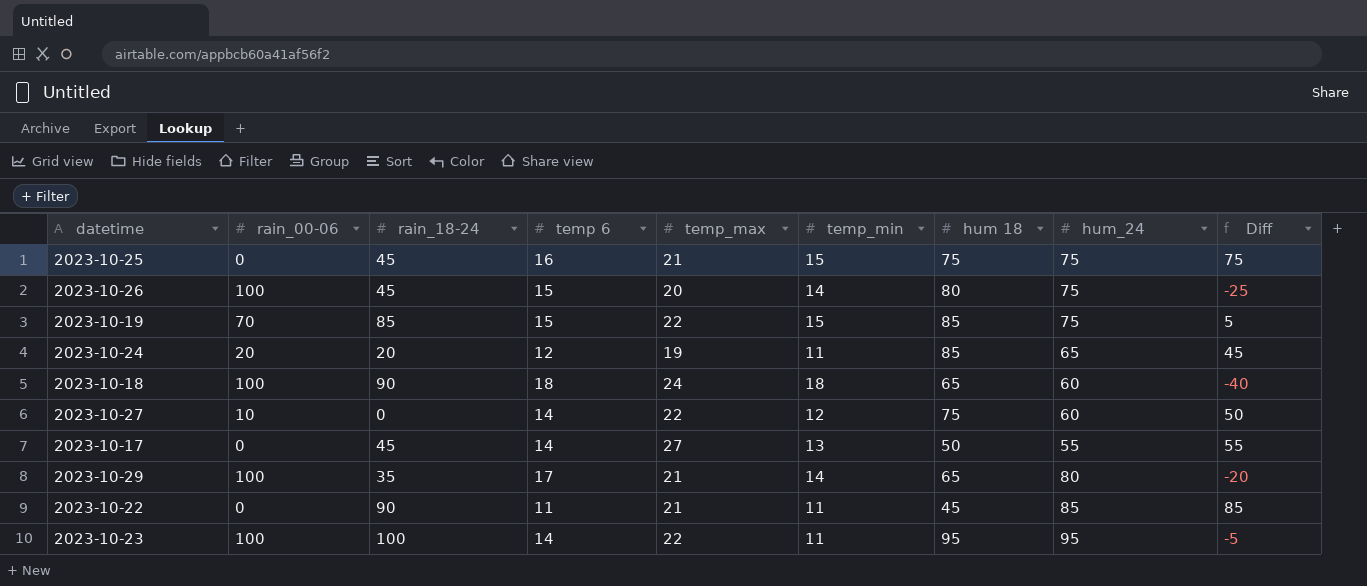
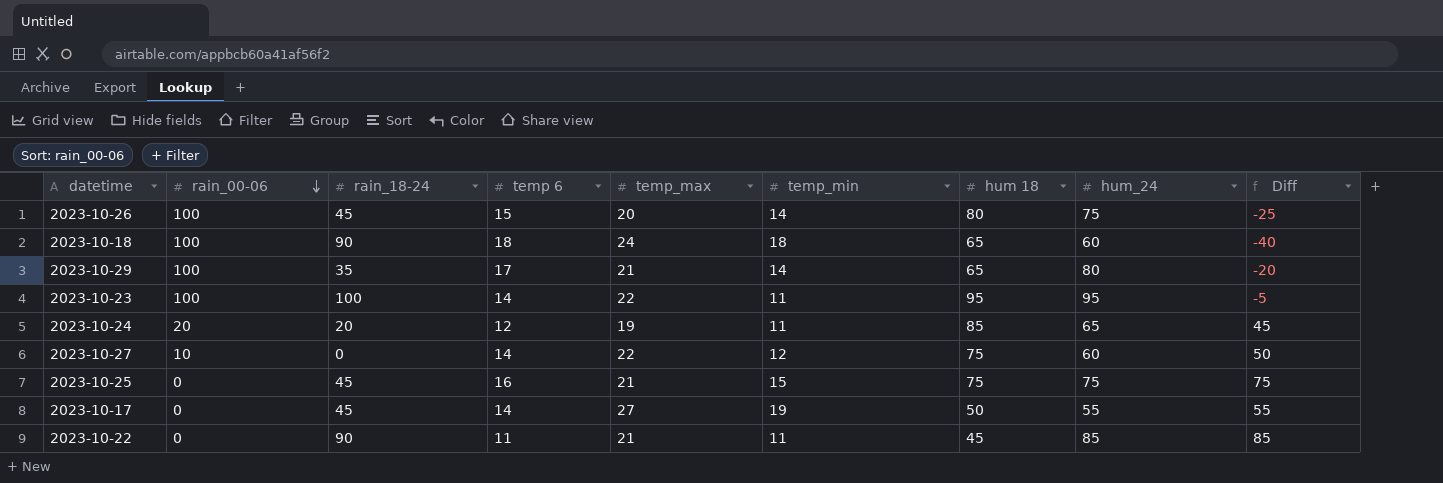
row order: none -> rain_00-06 descending
row 2023-10-19: 70 | 85 | 15 | 22 | 15 | 85 | 75 | 5 -> none
2023-10-17 | temp_min: 13 -> 19

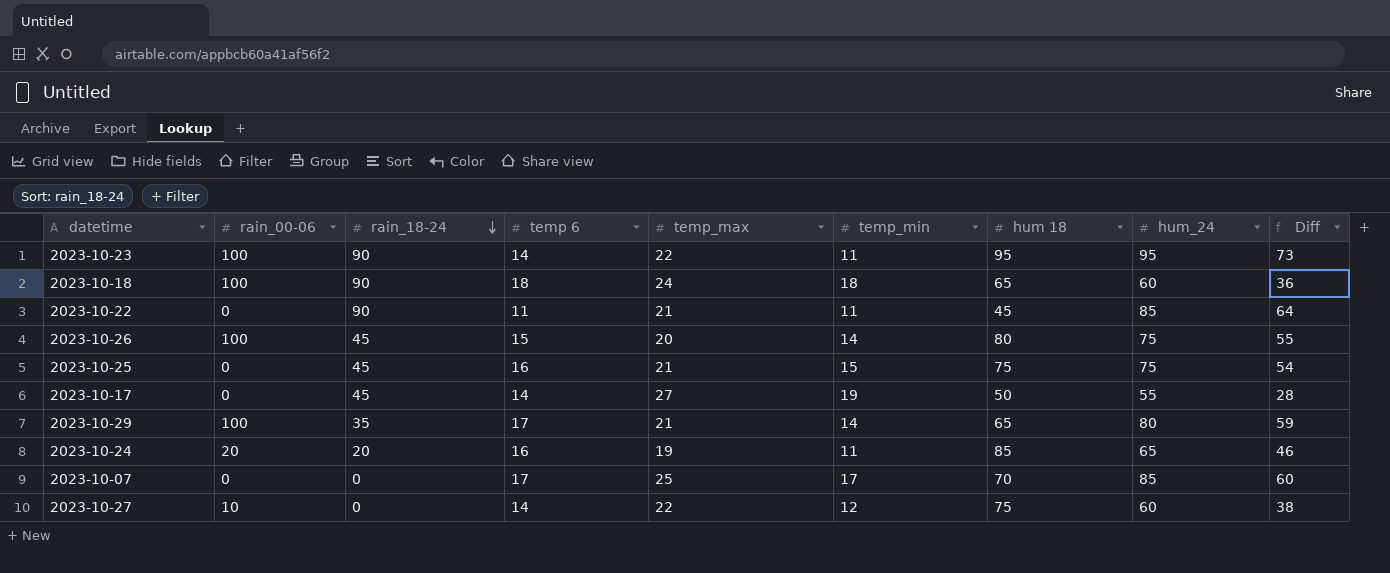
row order: rain_00-06 descending -> rain_18-24 descending
column Diff | formula: [hum_24] - [rain_00-06] -> [hum_24] - [temp_max]
2023-10-23 | rain_18-24: 100 -> 90
2023-10-24 | temp 6: 12 -> 16
row 2023-10-07: none -> 0 | 0 | 17 | 25 | 17 | 70 | 85 | 60

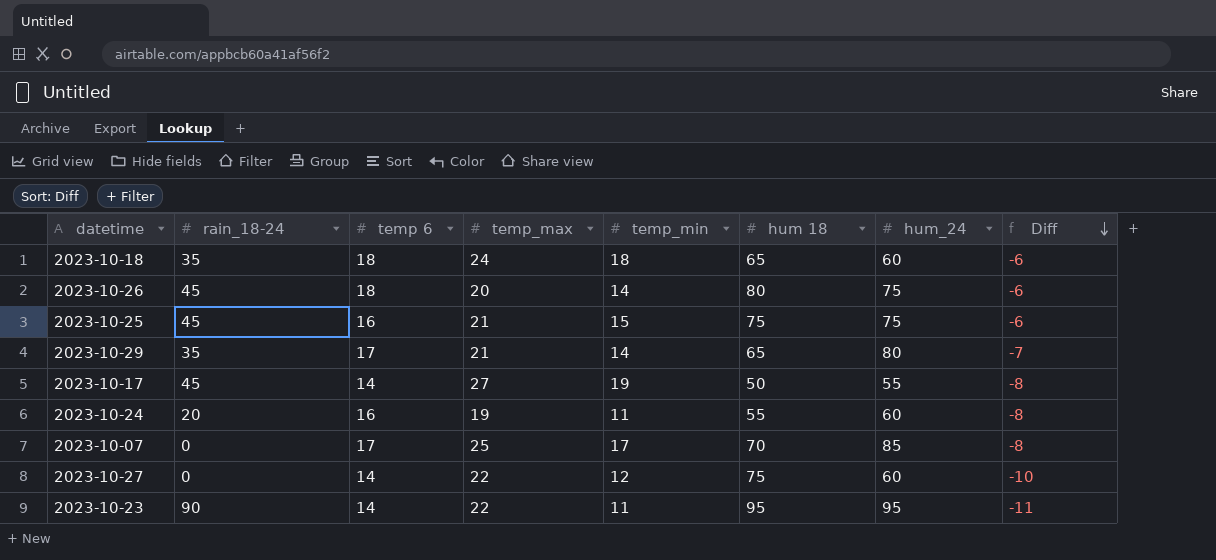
row order: rain_18-24 descending -> Diff descending
column rain_00-06 | position: 2 -> none
column Diff | formula: [hum_24] - [temp_max] -> [temp_min] - [temp_max]
row 2023-10-22: 0 | 90 | 11 | 21 | 11 | 45 | 85 | 64 -> none
2023-10-18 | rain_18-24: 90 -> 35
2023-10-26 | temp 6: 15 -> 18
2023-10-24 | hum 18: 85 -> 55
2023-10-24 | hum_24: 65 -> 60

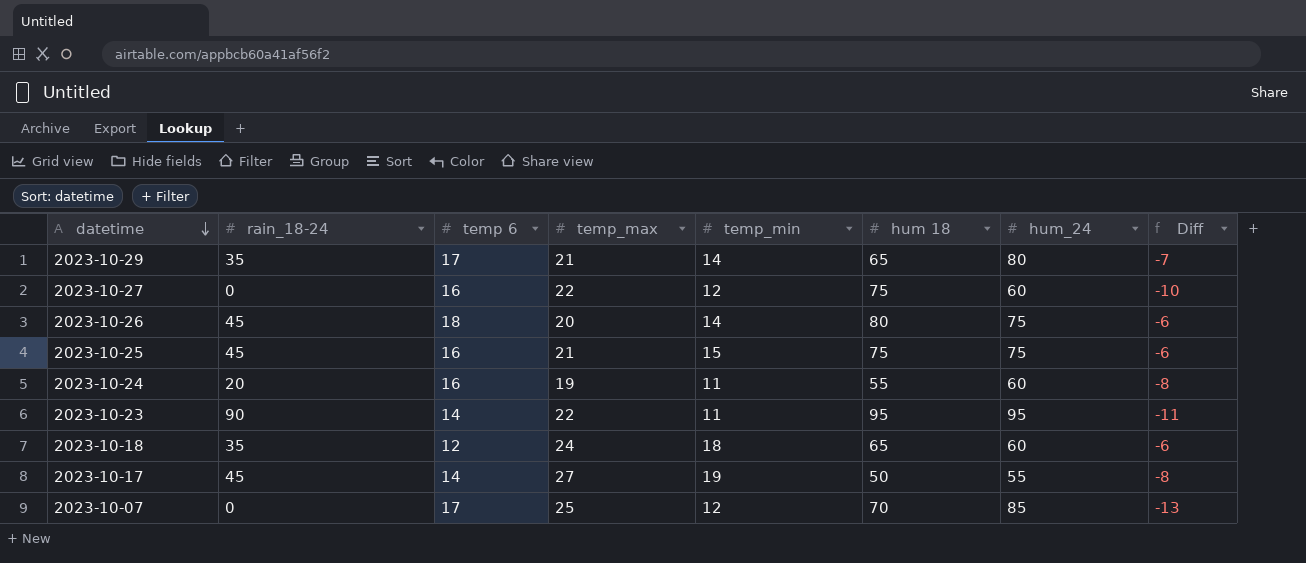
row order: Diff descending -> datetime descending
2023-10-27 | temp 6: 14 -> 16
2023-10-18 | temp 6: 18 -> 12
2023-10-07 | temp_min: 17 -> 12
2023-10-07 | Diff: -8 -> -13

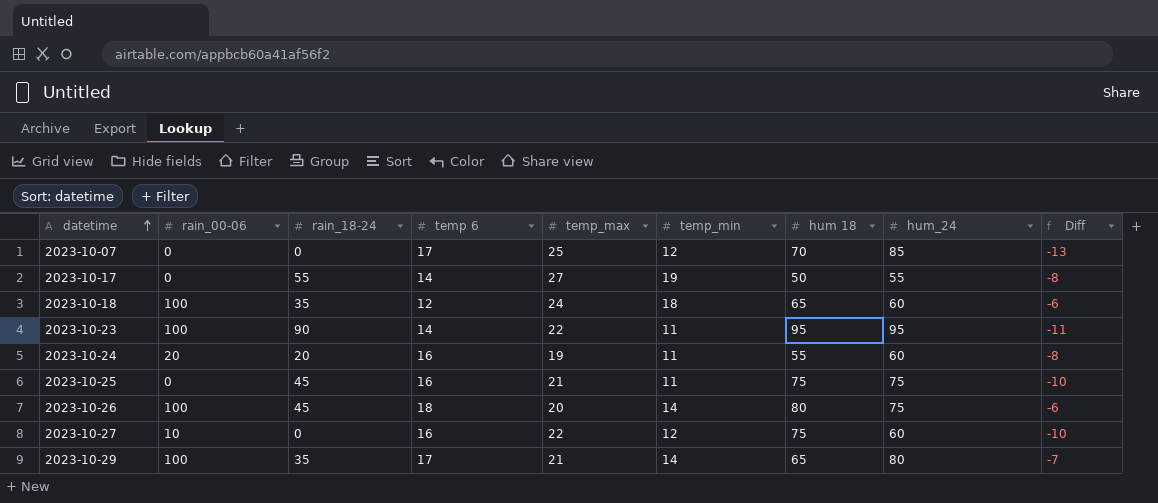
row order: datetime descending -> datetime ascending
column rain_00-06 | position: none -> 2
2023-10-17 | rain_18-24: 45 -> 55
2023-10-25 | temp_min: 15 -> 11
2023-10-25 | Diff: -6 -> -10

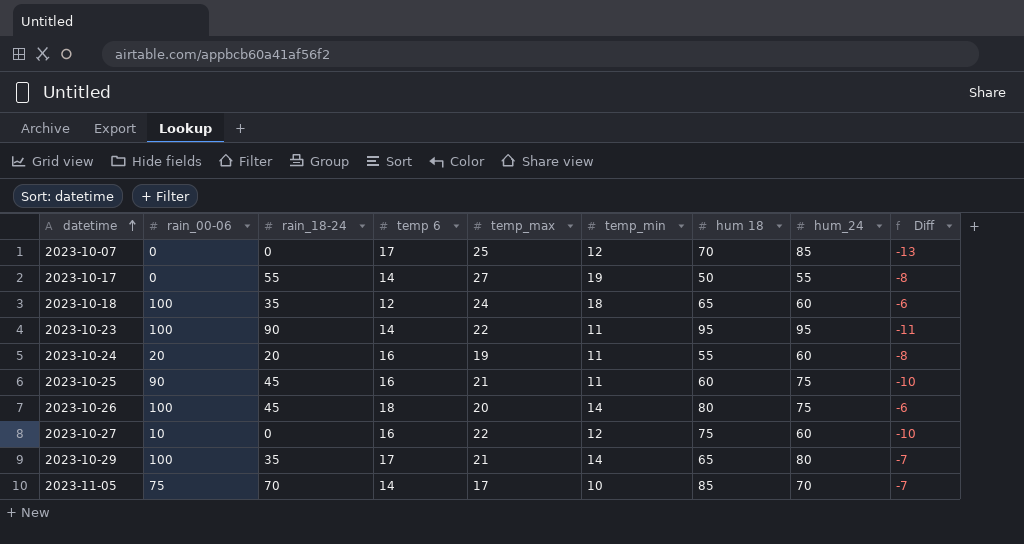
2023-10-25 | rain_00-06: 0 -> 90
2023-10-25 | hum 18: 75 -> 60
row 2023-11-05: none -> 75 | 70 | 14 | 17 | 10 | 85 | 70 | -7

